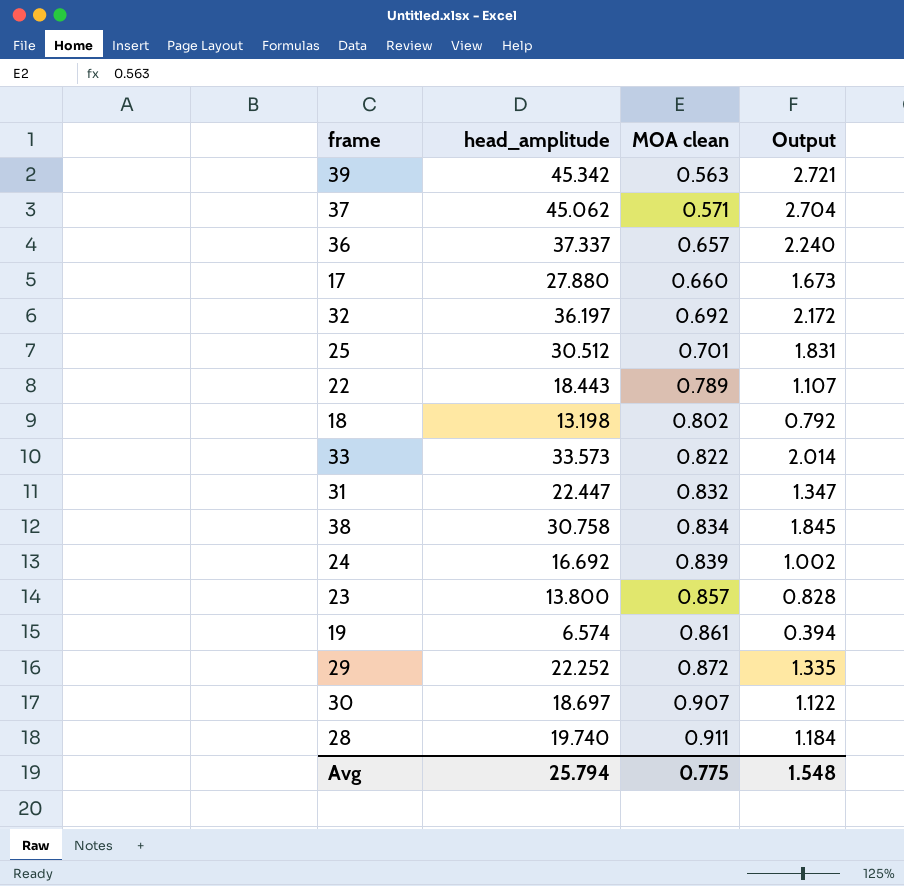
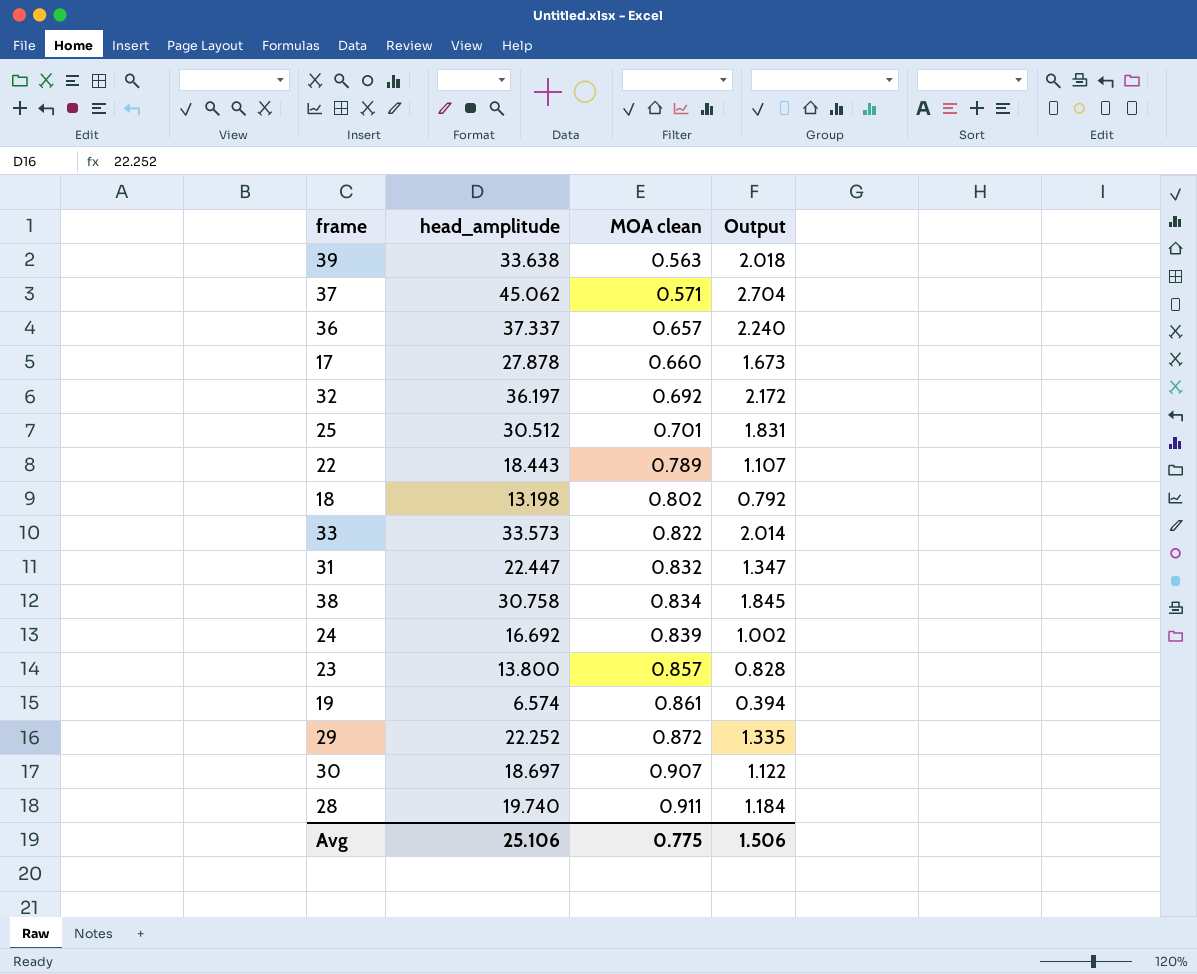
39 | head_amplitude: 45.342 -> 33.638
39 | Output: 2.721 -> 2.018
17 | head_amplitude: 27.880 -> 27.878
Avg | head_amplitude: 25.794 -> 25.106
Avg | Output: 1.548 -> 1.506

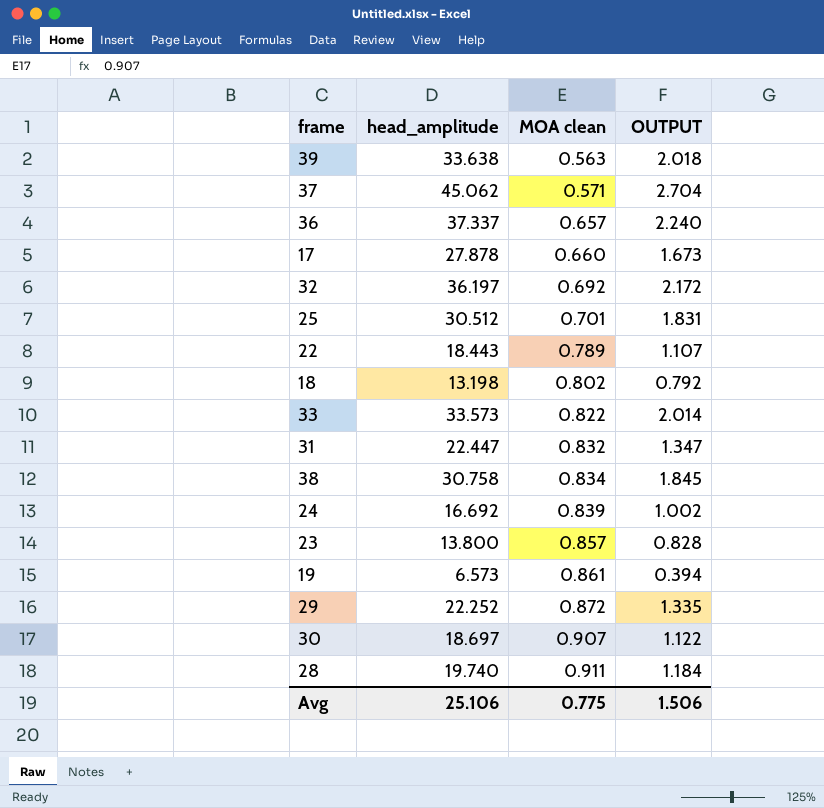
column name: Output -> OUTPUT
19 | head_amplitude: 6.574 -> 6.573

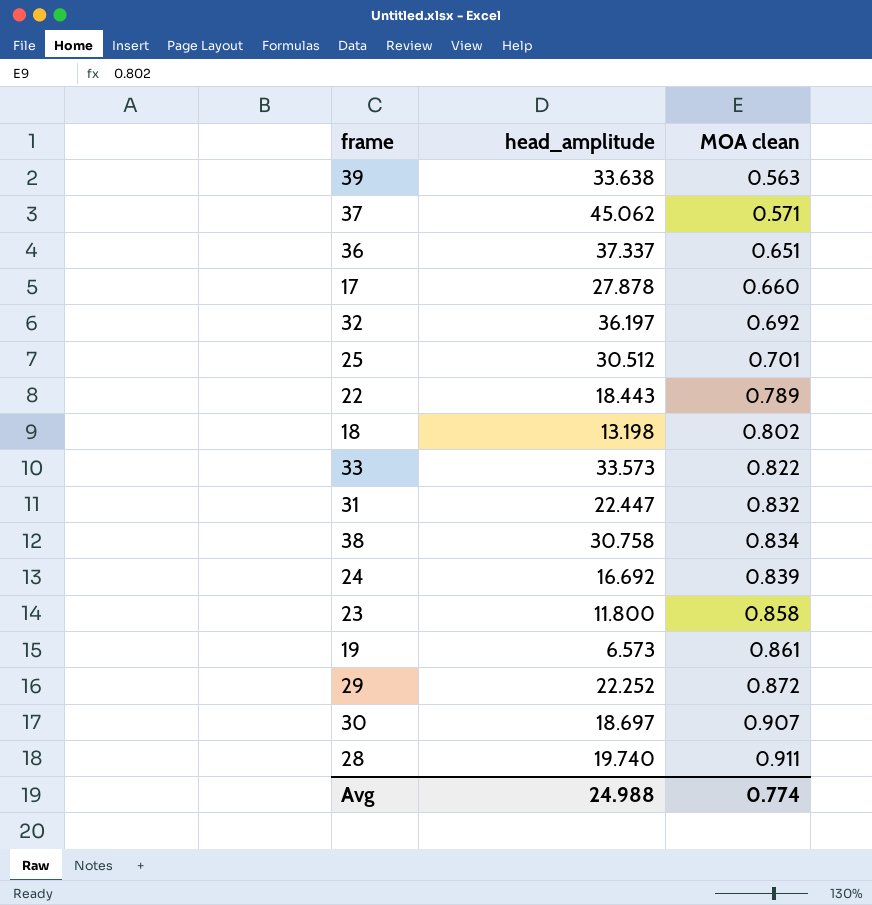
column OUTPUT | formula: [head_amplitude] * 0.06 -> none
36 | MOA clean: 0.657 -> 0.651
23 | head_amplitude: 13.800 -> 11.800
23 | MOA clean: 0.857 -> 0.858
Avg | head_amplitude: 25.106 -> 24.988
Avg | MOA clean: 0.775 -> 0.774

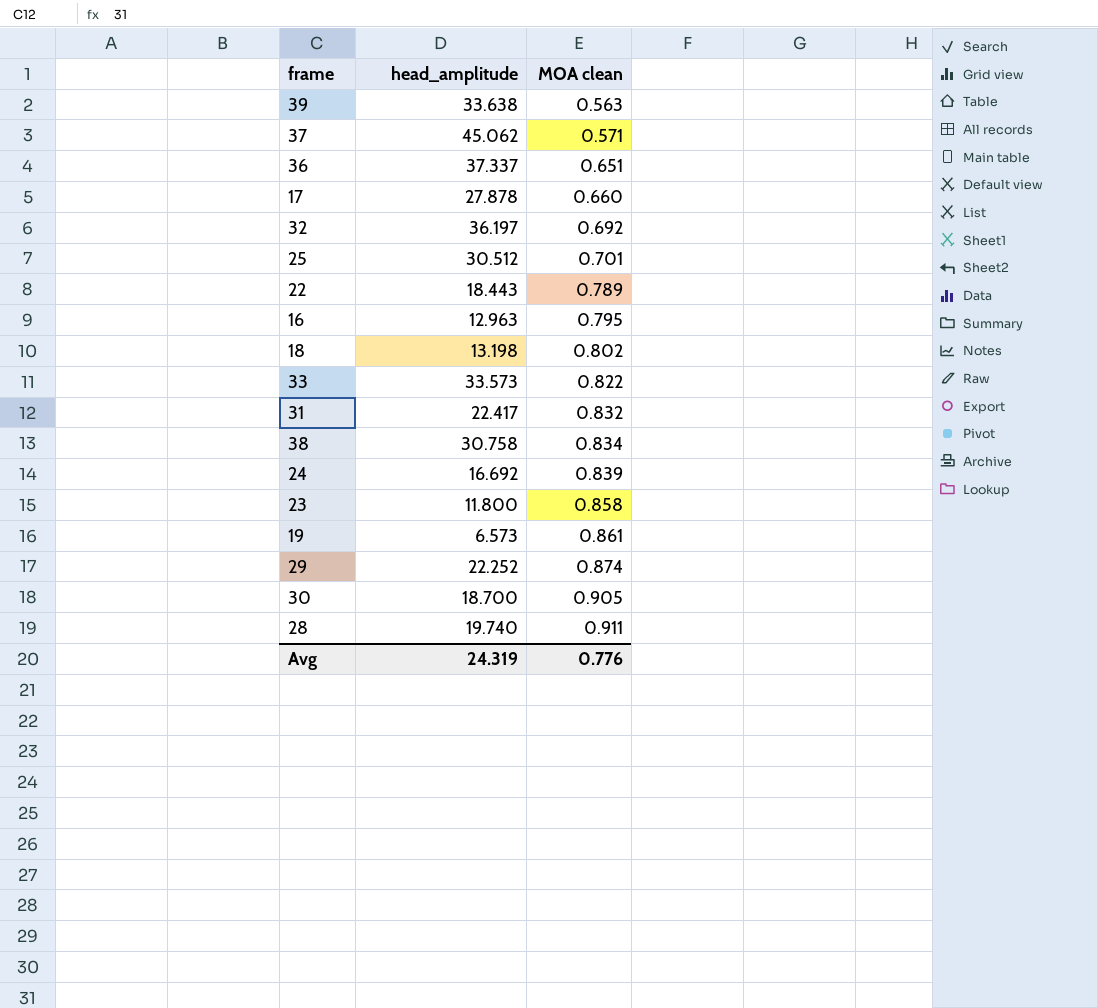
row 16: none -> 12.963 | 0.795
31 | head_amplitude: 22.447 -> 22.417
29 | MOA clean: 0.872 -> 0.874
30 | head_amplitude: 18.697 -> 18.700
30 | MOA clean: 0.907 -> 0.905
Avg | head_amplitude: 24.988 -> 24.319
Avg | MOA clean: 0.774 -> 0.776

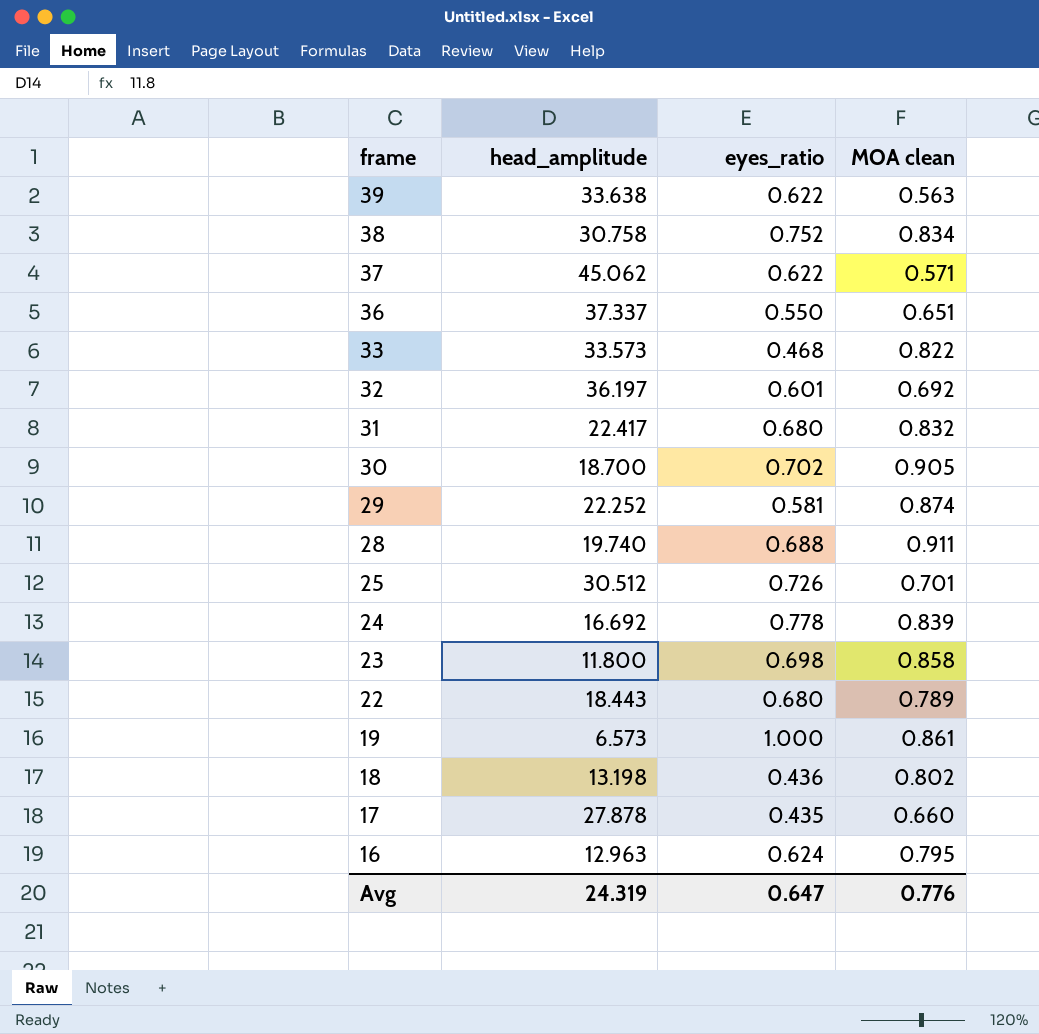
row order: MOA clean ascending -> frame descending
column eyes_ratio | position: none -> 3

